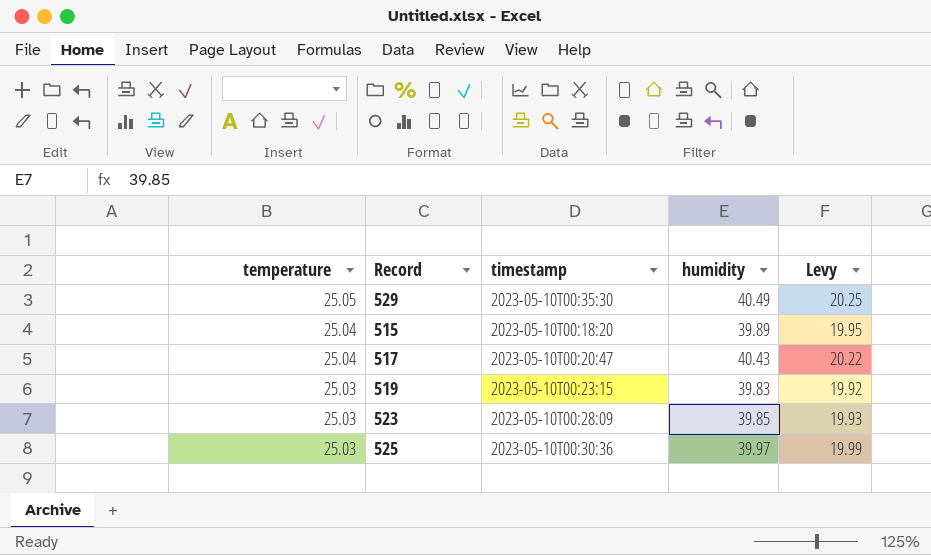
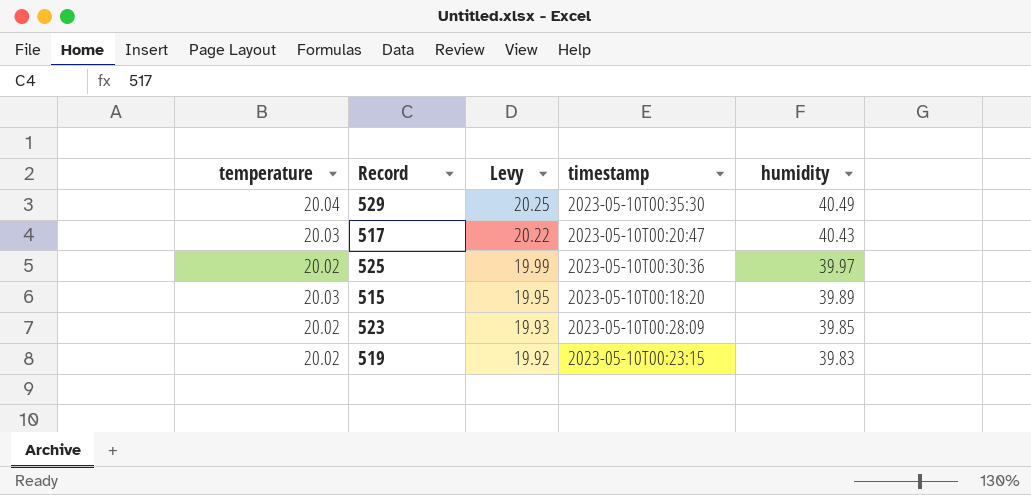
row order: temperature descending -> Levy descending
column Levy | position: 5 -> 3
529 | temperature: 25.05 -> 20.04
517 | temperature: 25.04 -> 20.03
525 | temperature: 25.03 -> 20.02
515 | temperature: 25.04 -> 20.03
523 | temperature: 25.03 -> 20.02
519 | temperature: 25.03 -> 20.02

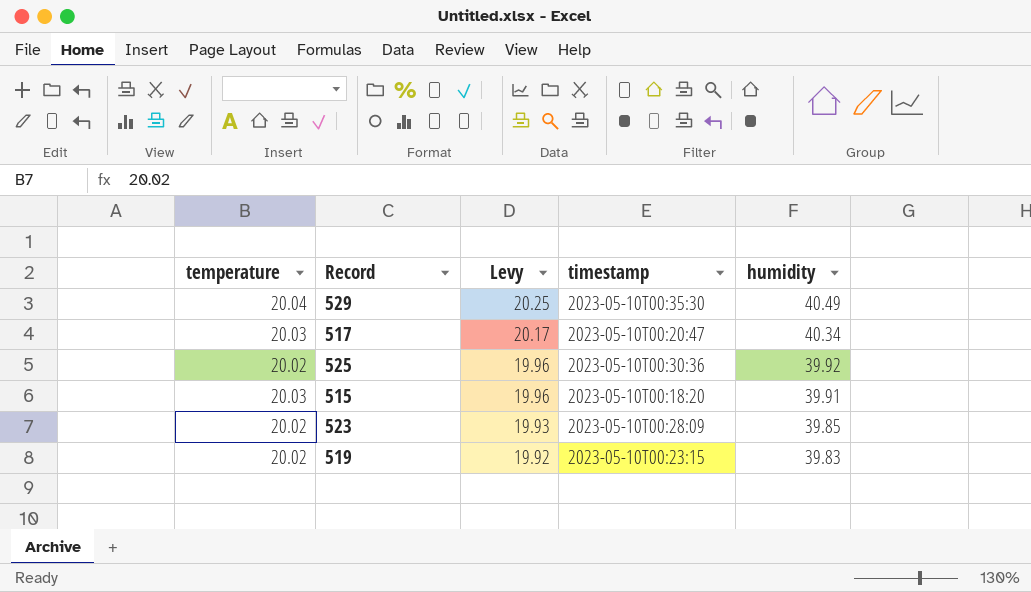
517 | Levy: 20.22 -> 20.17
517 | humidity: 40.43 -> 40.34
525 | Levy: 19.99 -> 19.96
525 | humidity: 39.97 -> 39.92
515 | Levy: 19.95 -> 19.96
515 | humidity: 39.89 -> 39.91

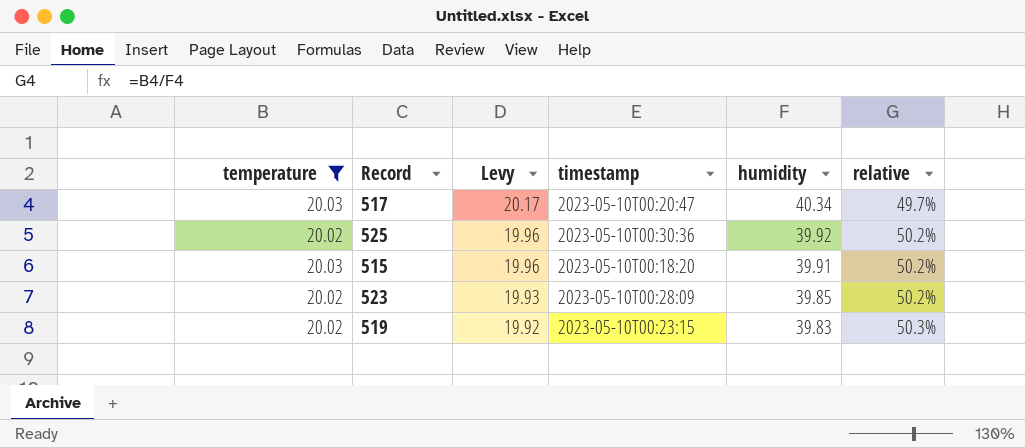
filter: none -> temperature != 20.04
column relative | formula: none -> [temperature] / [humidity]

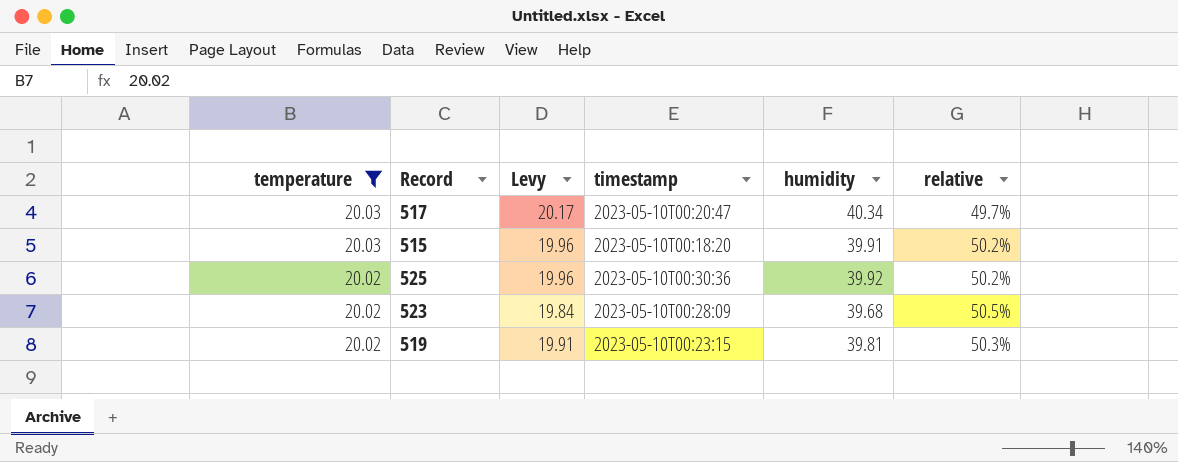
row order: Levy descending -> temperature descending
523 | Levy: 19.93 -> 19.84
523 | humidity: 39.85 -> 39.68
523 | relative: 50.2% -> 50.5%
519 | Levy: 19.92 -> 19.91
519 | humidity: 39.83 -> 39.81

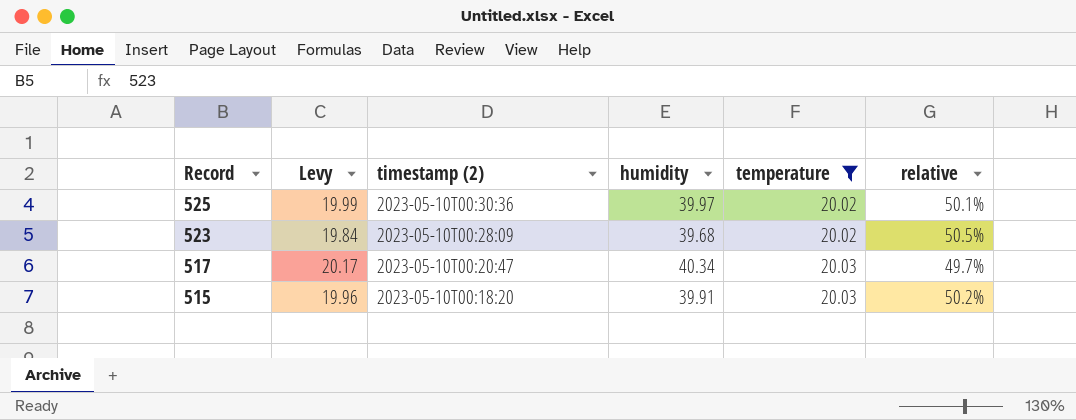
row order: temperature descending -> Record descending
column name: timestamp -> timestamp (2)
column temperature | position: 1 -> 5
row 519: 20.02 | 19.91 | 2023-05-10T00:23:15 | 39.81 | 50.3% -> none
525 | Levy: 19.96 -> 19.99
525 | humidity: 39.92 -> 39.97
525 | relative: 50.2% -> 50.1%

